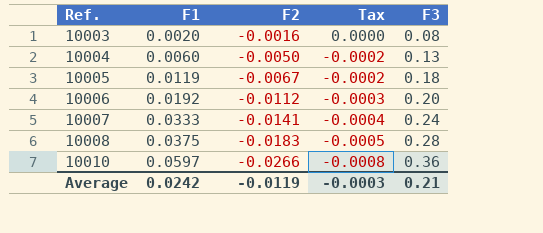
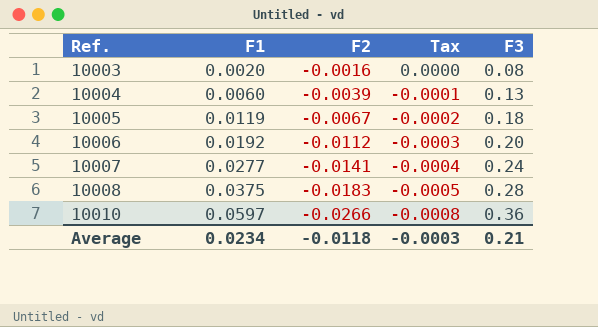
10004 | F2: -0.0050 -> -0.0039
10004 | Tax: -0.0002 -> -0.0001
10007 | F1: 0.0333 -> 0.0277
Average | F1: 0.0242 -> 0.0234
Average | F2: -0.0119 -> -0.0118

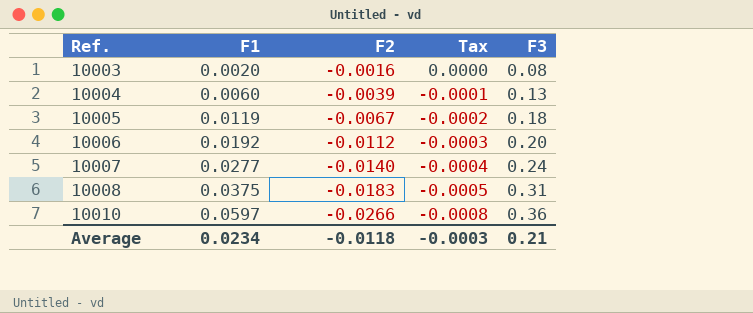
10007 | F2: -0.0141 -> -0.0140
10008 | F3: 0.28 -> 0.31

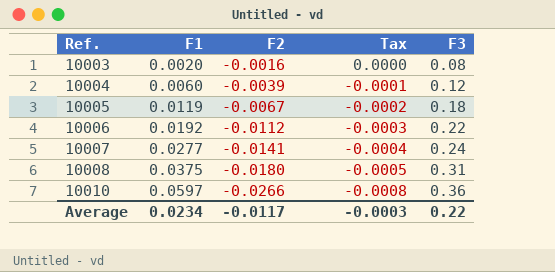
10004 | F3: 0.13 -> 0.12
10006 | F3: 0.20 -> 0.22
10007 | F2: -0.0140 -> -0.0141
10008 | F2: -0.0183 -> -0.0180
Average | F2: -0.0118 -> -0.0117
Average | F3: 0.21 -> 0.22

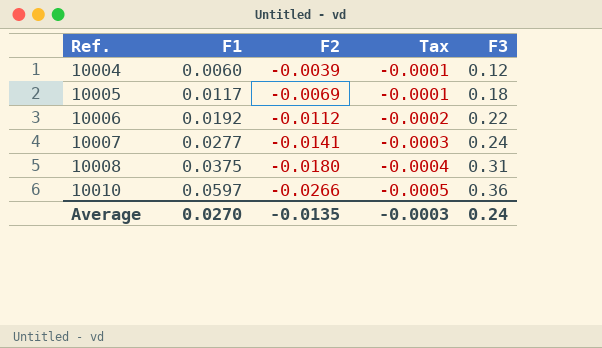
column Tax | formula: [F2] * 0.03 -> [F2] * 0.02
row 10003: 0.0020 | -0.0016 | 0.0000 | 0.08 -> none
10005 | F1: 0.0119 -> 0.0117
10005 | F2: -0.0067 -> -0.0069
Average | F1: 0.0234 -> 0.0270
Average | F2: -0.0117 -> -0.0135
Average | F3: 0.22 -> 0.24

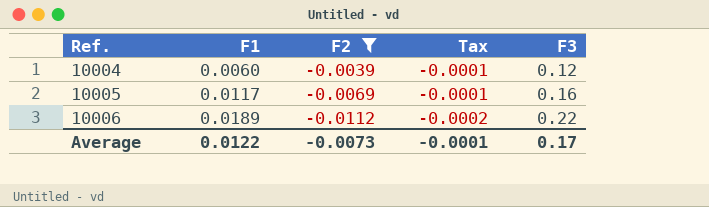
filter: none -> F2 >= -0.0112
10005 | F3: 0.18 -> 0.16
10006 | F1: 0.0192 -> 0.0189
Average | F1: 0.0270 -> 0.0122
Average | F2: -0.0135 -> -0.0073
Average | Tax: -0.0003 -> -0.0001
Average | F3: 0.24 -> 0.17

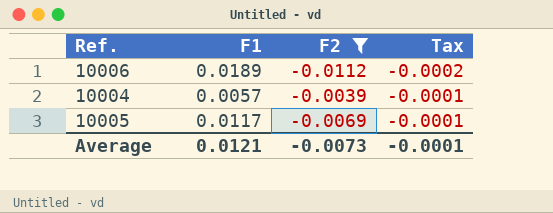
row order: Ref. ascending -> Tax ascending
column F3 | position: 5 -> none
10004 | F1: 0.0060 -> 0.0057
Average | F1: 0.0122 -> 0.0121

